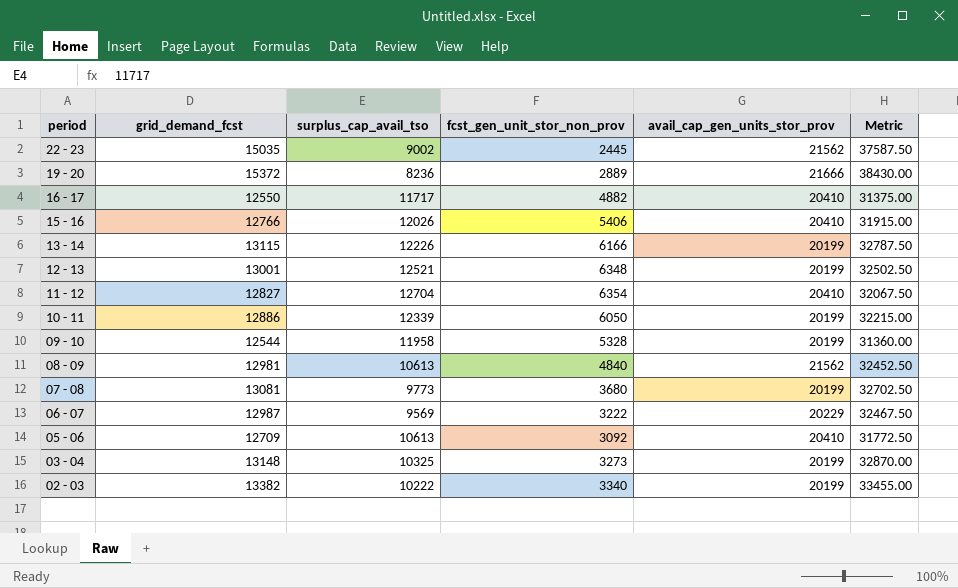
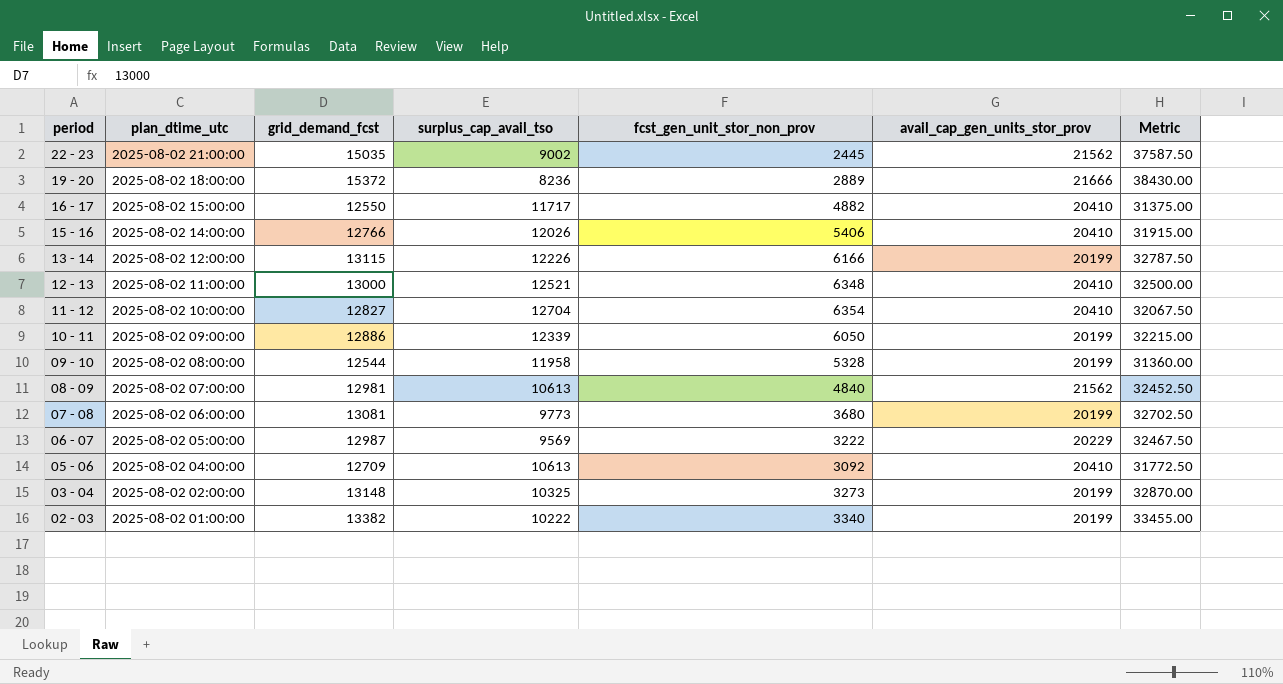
column plan_dtime_utc | position: none -> 2
12 - 13 | grid_demand_fcst: 13001 -> 13000
12 - 13 | avail_cap_gen_units_stor_prov: 20199 -> 20410
12 - 13 | Metric: 32502.50 -> 32500.00

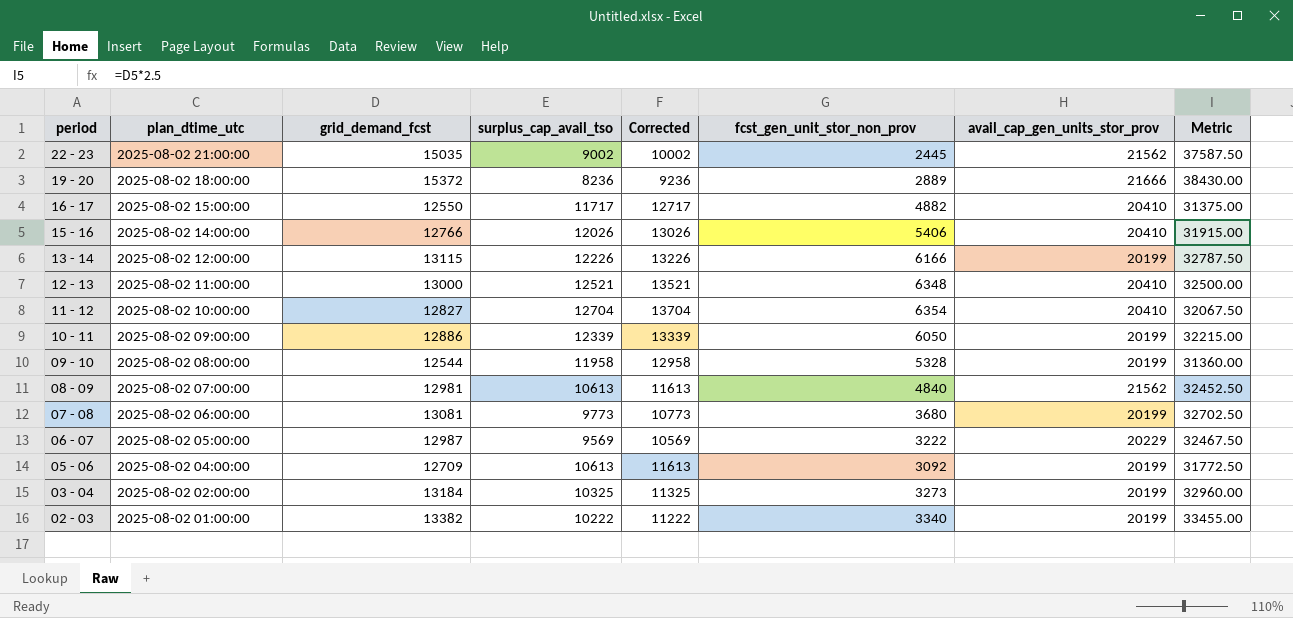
column Corrected | formula: none -> [surplus_cap_avail_tso] + 1000
05 - 06 | avail_cap_gen_units_stor_prov: 20410 -> 20199
03 - 04 | grid_demand_fcst: 13148 -> 13184
03 - 04 | Metric: 32870.00 -> 32960.00

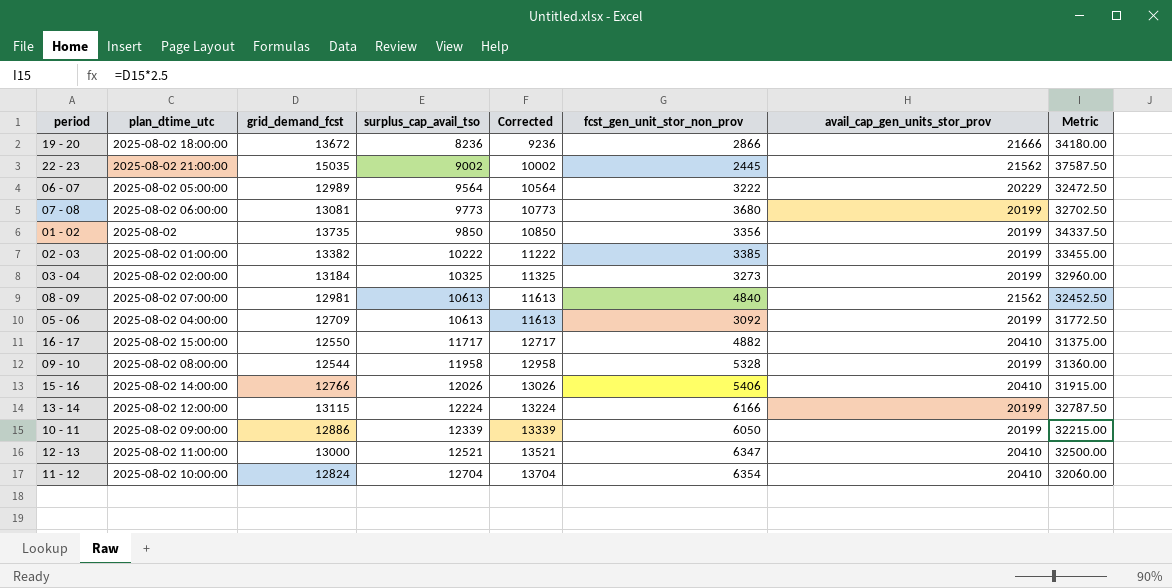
row order: period descending -> surplus_cap_avail_tso ascending
19 - 20 | grid_demand_fcst: 15372 -> 13672
19 - 20 | fcst_gen_unit_stor_non_prov: 2889 -> 2866
19 - 20 | Metric: 38430.00 -> 34180.00
06 - 07 | grid_demand_fcst: 12987 -> 12989
06 - 07 | surplus_cap_avail_tso: 9569 -> 9564
06 - 07 | Corrected: 10569 -> 10564
06 - 07 | Metric: 32467.50 -> 32472.50
row 01 - 02: none -> 2025-08-02 | 13735 | 9850 | 10850 | 3356 | 20199 | 34337.50
02 - 03 | fcst_gen_unit_stor_non_prov: 3340 -> 3385
13 - 14 | surplus_cap_avail_tso: 12226 -> 12224
13 - 14 | Corrected: 13226 -> 13224
12 - 13 | fcst_gen_unit_stor_non_prov: 6348 -> 6347
11 - 12 | grid_demand_fcst: 12827 -> 12824
11 - 12 | Metric: 32067.50 -> 32060.00

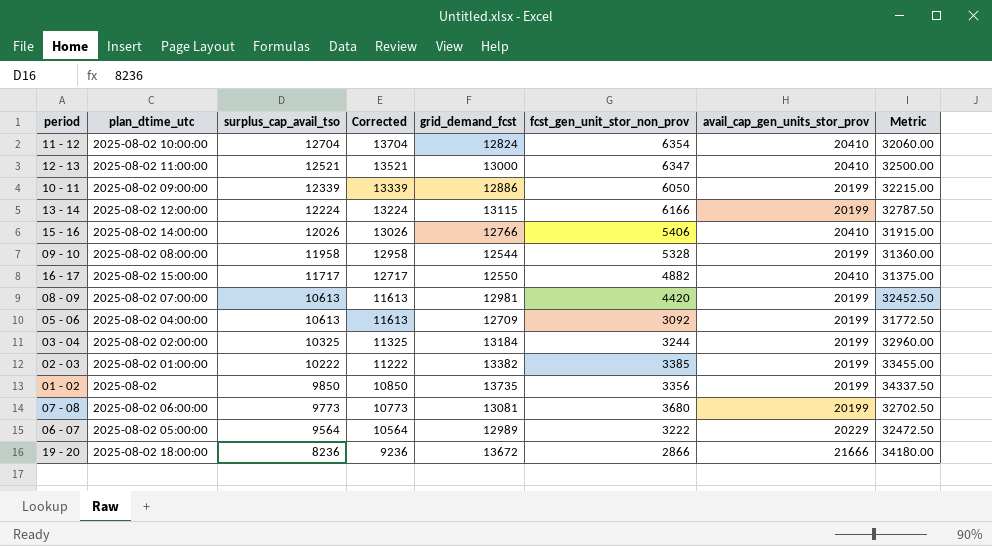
row order: surplus_cap_avail_tso ascending -> surplus_cap_avail_tso descending
column grid_demand_fcst | position: 3 -> 5
row 22 - 23: 2025-08-02 21:00:00 | 15035 | 9002 | 10002 | 2445 | 21562 | 37587.50 -> none
08 - 09 | fcst_gen_unit_stor_non_prov: 4840 -> 4420
08 - 09 | avail_cap_gen_units_stor_prov: 21562 -> 20199
03 - 04 | fcst_gen_unit_stor_non_prov: 3273 -> 3244

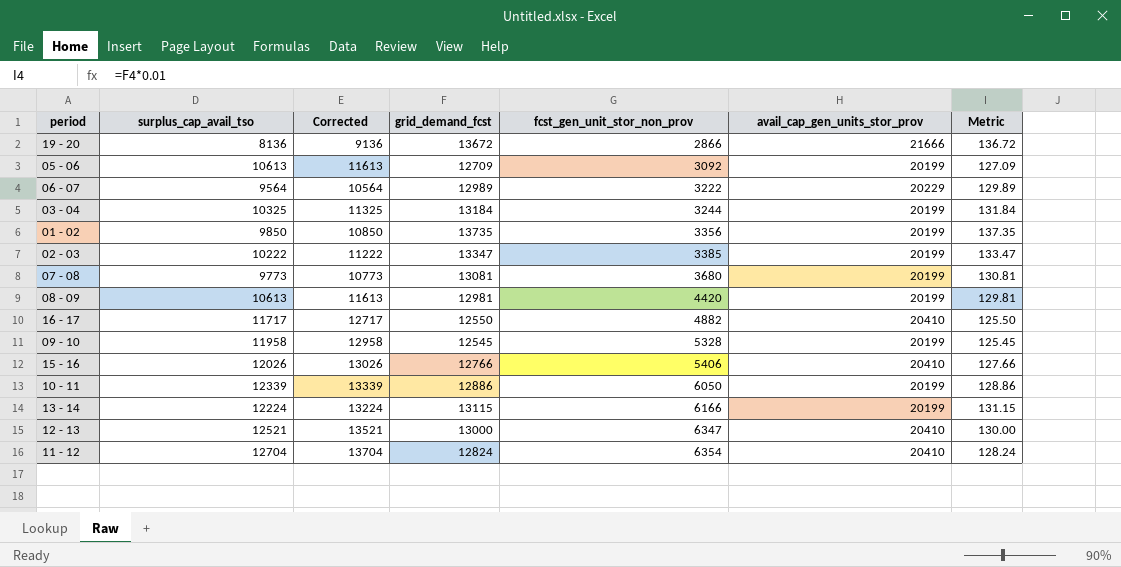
row order: surplus_cap_avail_tso descending -> fcst_gen_unit_stor_non_prov ascending
column plan_dtime_utc | position: 2 -> none
column Metric | formula: [grid_demand_fcst] * 2.5 -> [grid_demand_fcst] * 0.01
19 - 20 | surplus_cap_avail_tso: 8236 -> 8136
19 - 20 | Corrected: 9236 -> 9136
02 - 03 | grid_demand_fcst: 13382 -> 13347
09 - 10 | grid_demand_fcst: 12544 -> 12545

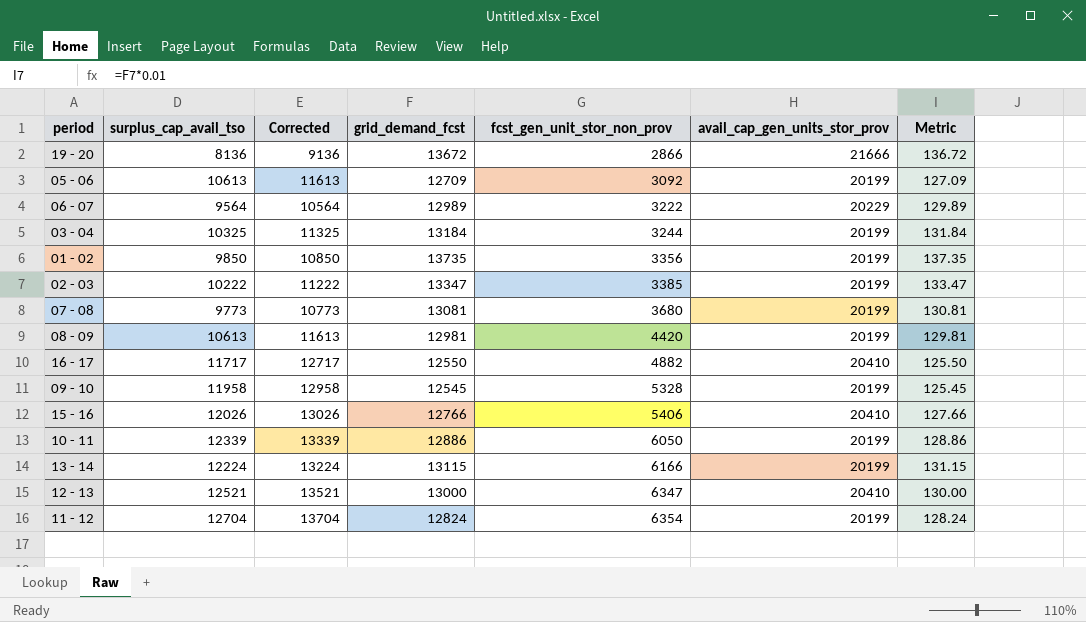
11 - 12 | avail_cap_gen_units_stor_prov: 20410 -> 20199

